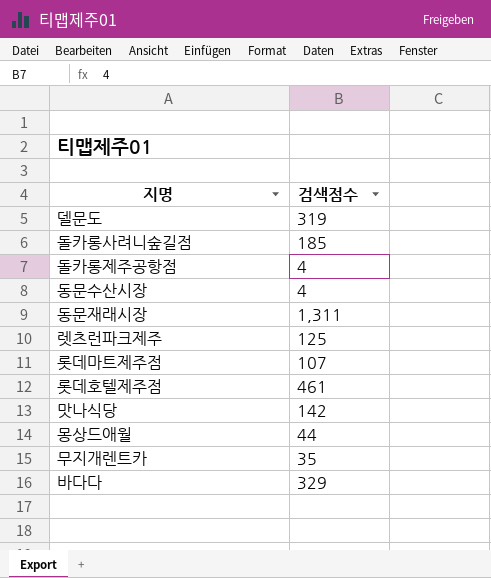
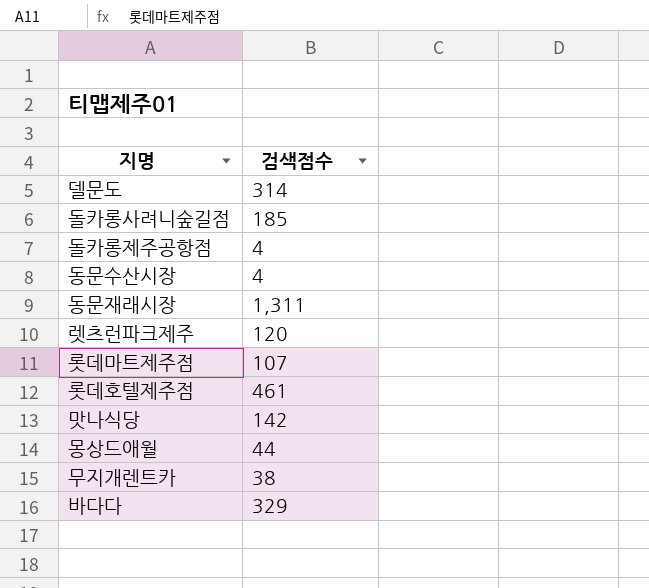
델문도 | 검색점수: 319 -> 314
렛츠런파크제주 | 검색점수: 125 -> 120
무지개렌트카 | 검색점수: 35 -> 38

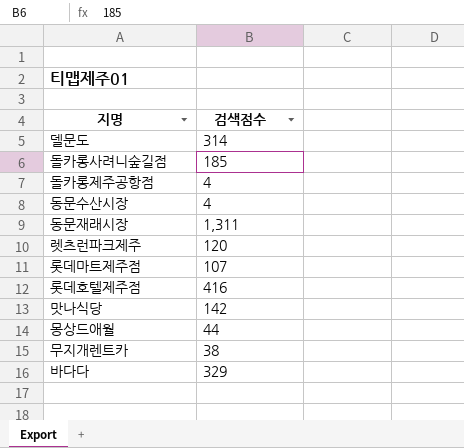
롯데호텔제주점 | 검색점수: 461 -> 416

